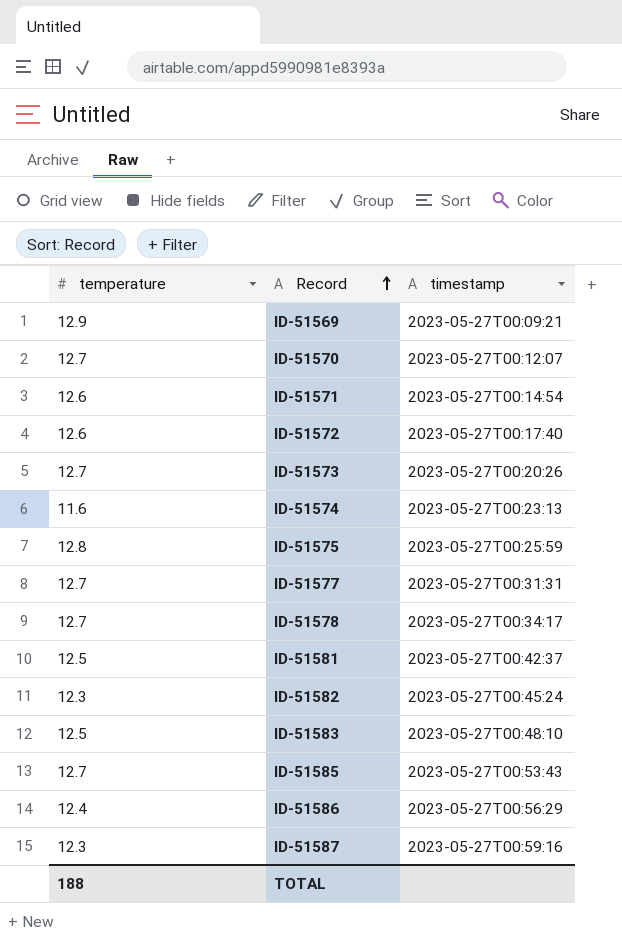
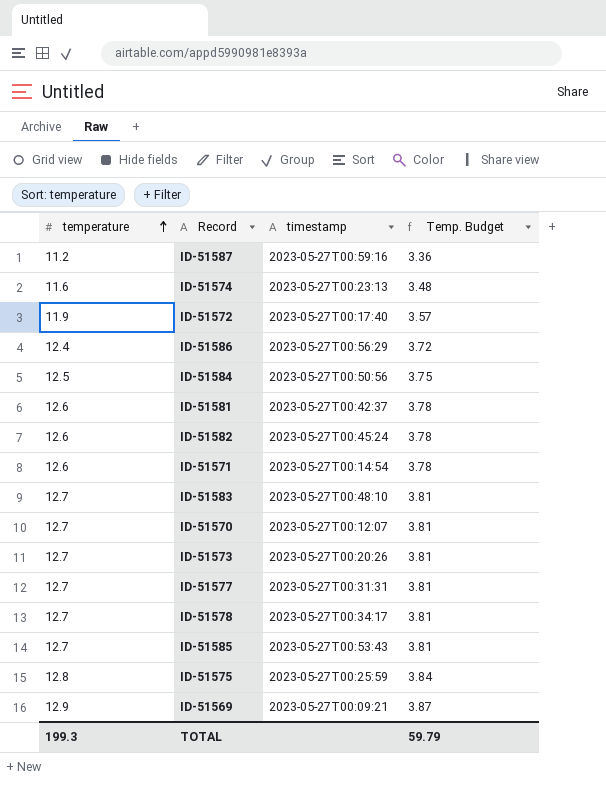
row order: Record ascending -> temperature ascending
column Temp. Budget | formula: none -> [temperature] * 0.3
ID-51587 | temperature: 12.3 -> 11.2
ID-51572 | temperature: 12.6 -> 11.9
row ID-51584: none -> 12.5 | 2023-05-27T00:50:56 | 3.75
ID-51581 | temperature: 12.5 -> 12.6
ID-51582 | temperature: 12.3 -> 12.6
ID-51583 | temperature: 12.5 -> 12.7
TOTAL | temperature: 188 -> 199.3

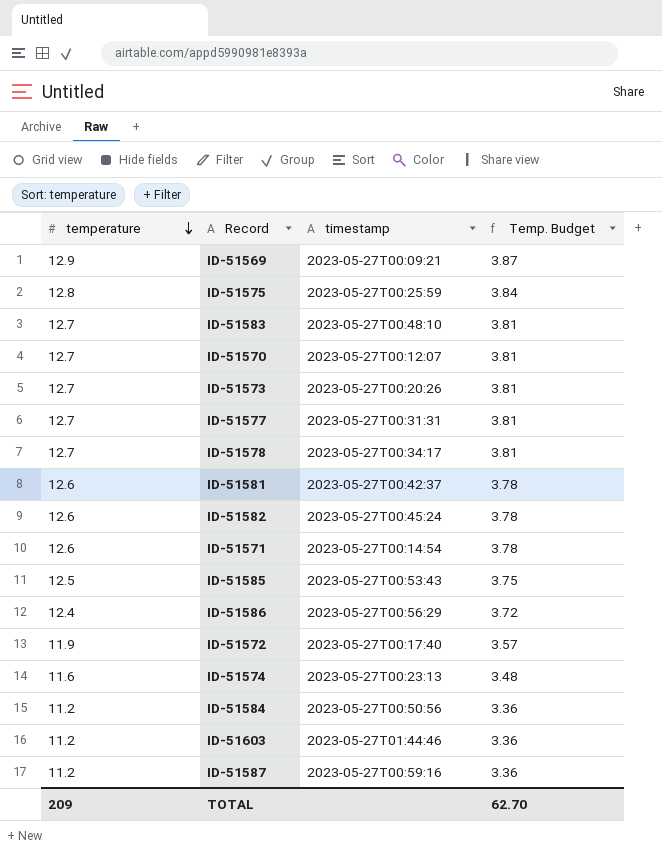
row order: temperature ascending -> temperature descending
ID-51585 | temperature: 12.7 -> 12.5
ID-51585 | Temp. Budget: 3.81 -> 3.75
ID-51584 | temperature: 12.5 -> 11.2
ID-51584 | Temp. Budget: 3.75 -> 3.36
row ID-51603: none -> 11.2 | 2023-05-27T01:44:46 | 3.36
TOTAL | temperature: 199.3 -> 209
TOTAL | Temp. Budget: 59.79 -> 62.70

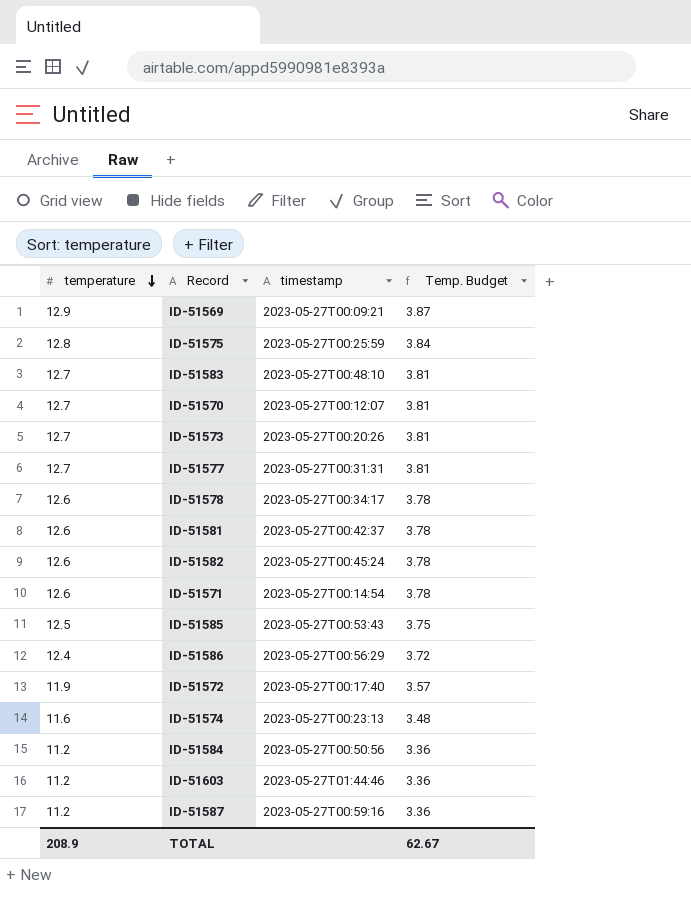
ID-51578 | temperature: 12.7 -> 12.6
ID-51578 | Temp. Budget: 3.81 -> 3.78
TOTAL | temperature: 209 -> 208.9
TOTAL | Temp. Budget: 62.70 -> 62.67

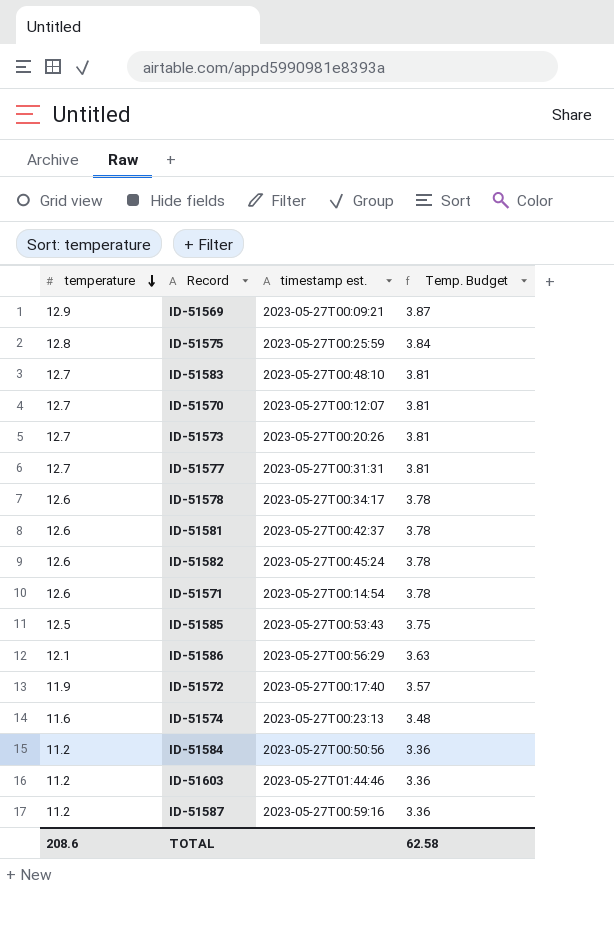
column name: timestamp -> timestamp est.
ID-51586 | temperature: 12.4 -> 12.1
ID-51586 | Temp. Budget: 3.72 -> 3.63
TOTAL | temperature: 208.9 -> 208.6
TOTAL | Temp. Budget: 62.67 -> 62.58

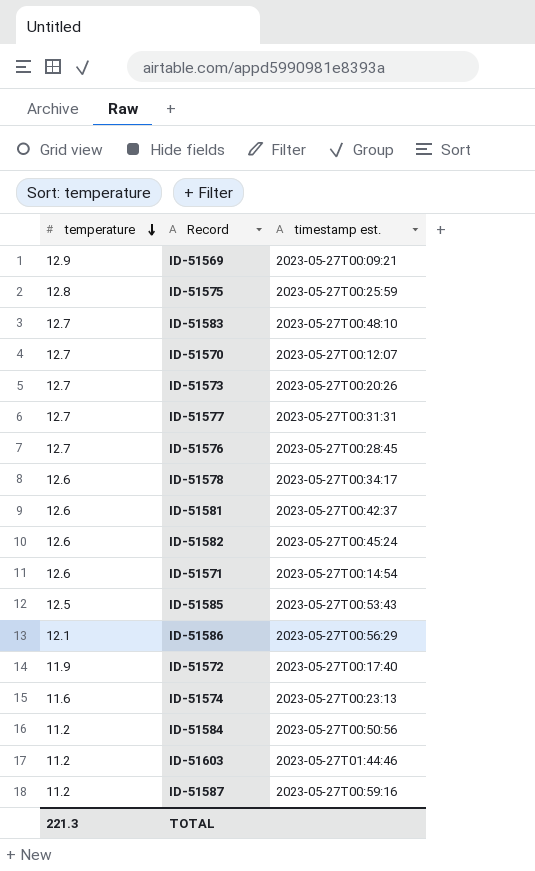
column Temp. Budget | formula: [temperature] * 0.3 -> none
row ID-51576: none -> 12.7 | 2023-05-27T00:28:45
TOTAL | temperature: 208.6 -> 221.3

